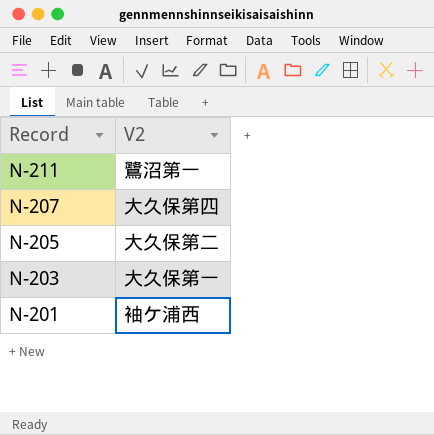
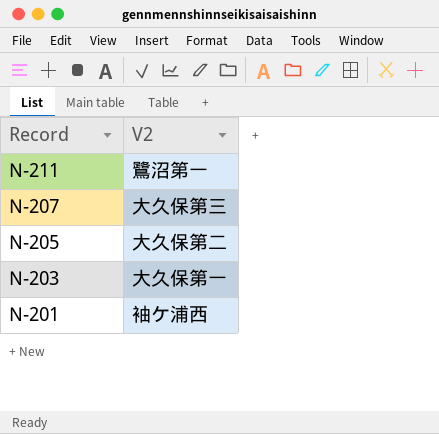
N-207 | V2: 大久保第四 -> 大久保第三

